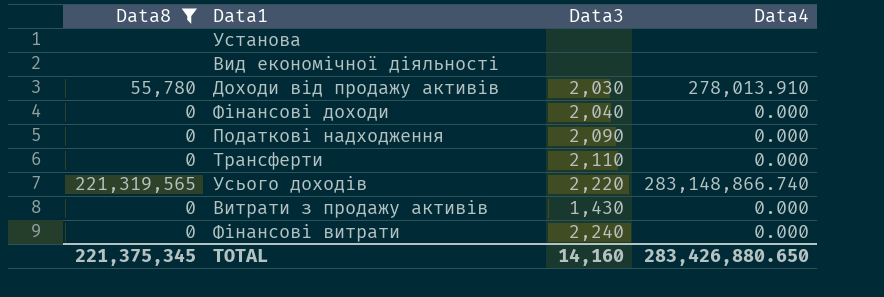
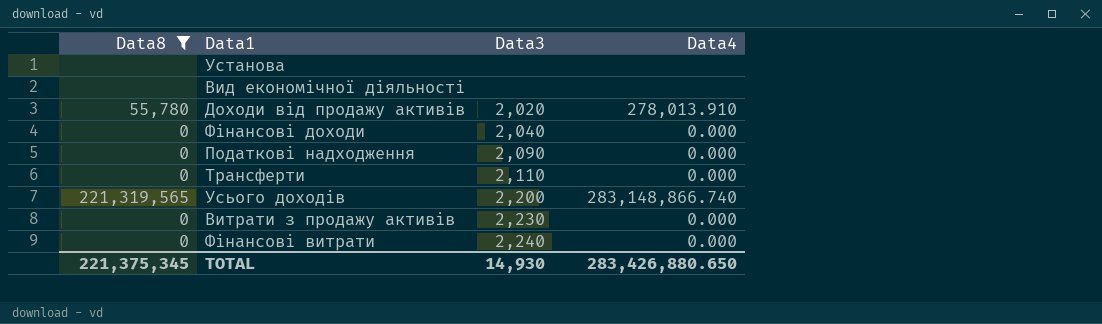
Доходи від продажу активів | Data3: 2,030 -> 2,020
Усього доходів | Data3: 2,220 -> 2,200
Витрати з продажу активів | Data3: 1,430 -> 2,230
TOTAL | Data3: 14,160 -> 14,930

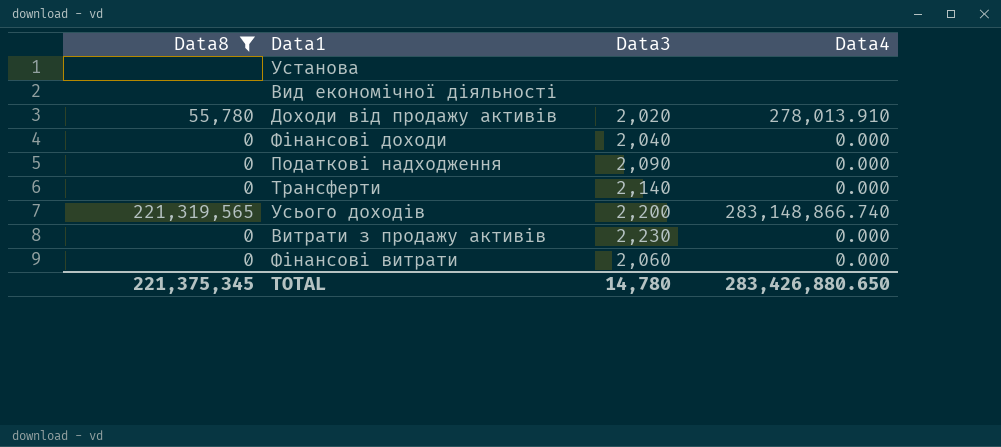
Трансферти | Data3: 2,110 -> 2,140
Фінансові витрати | Data3: 2,240 -> 2,060
TOTAL | Data3: 14,930 -> 14,780

